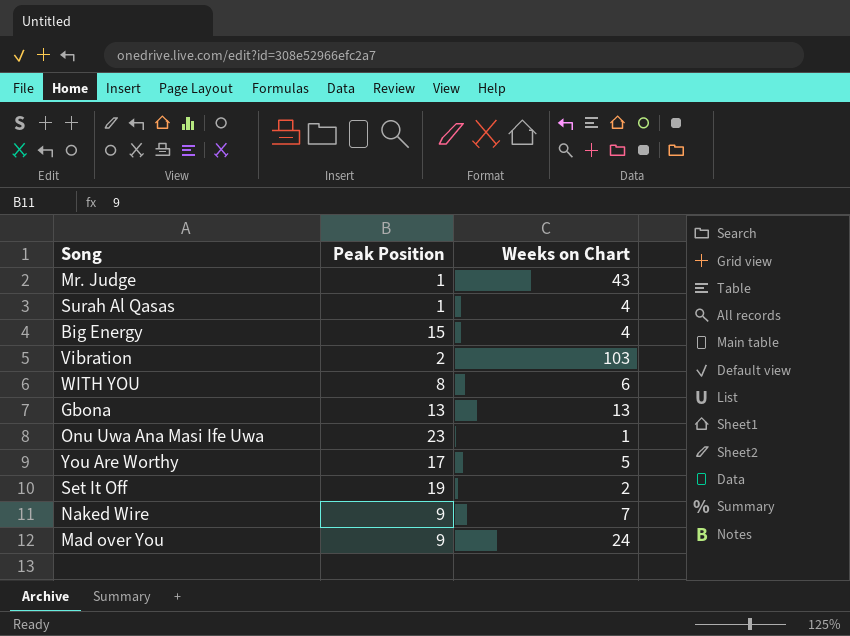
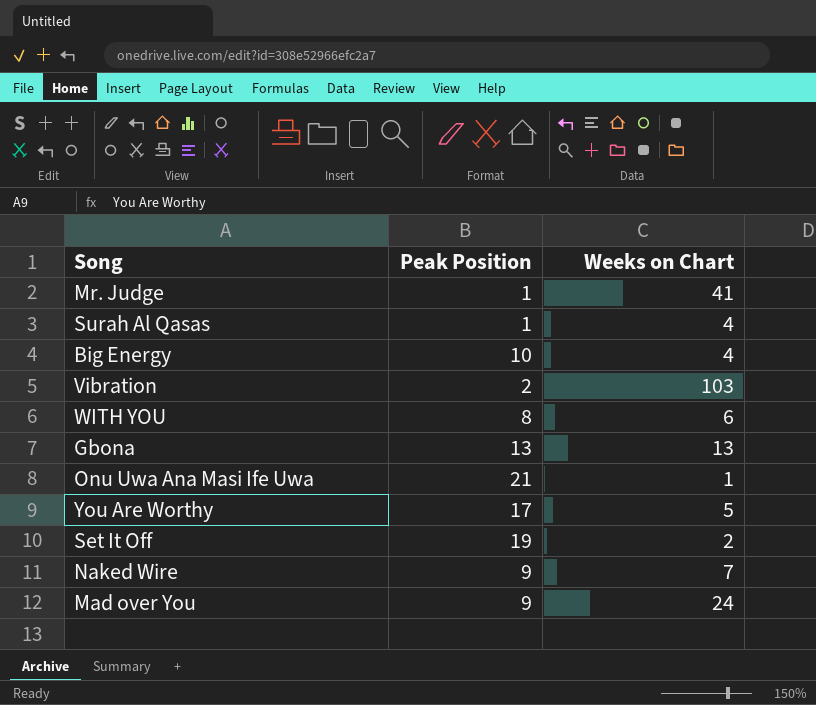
Mr. Judge | Weeks on Chart: 43 -> 41
Big Energy | Peak Position: 15 -> 10
Onu Uwa Ana Masi Ife Uwa | Peak Position: 23 -> 21

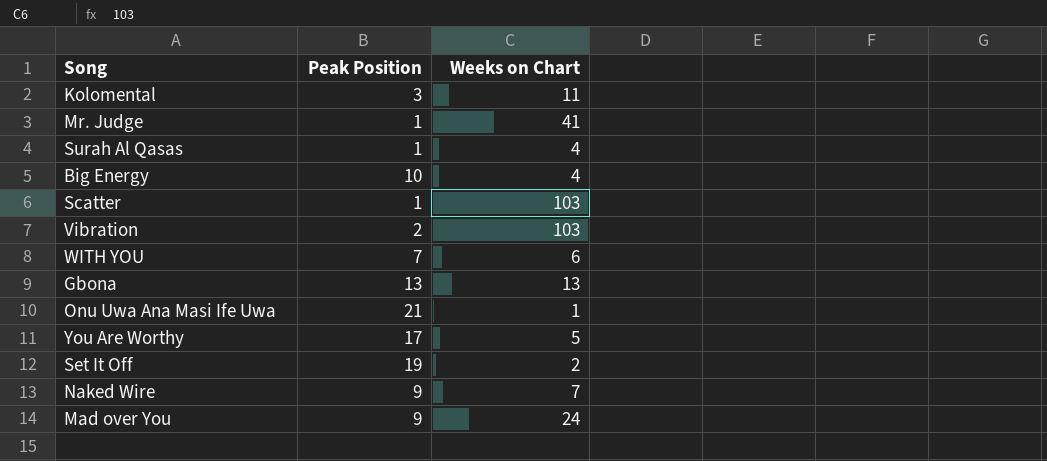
row Kolomental: none -> 3 | 11
row Scatter: none -> 1 | 103
WITH YOU | Peak Position: 8 -> 7

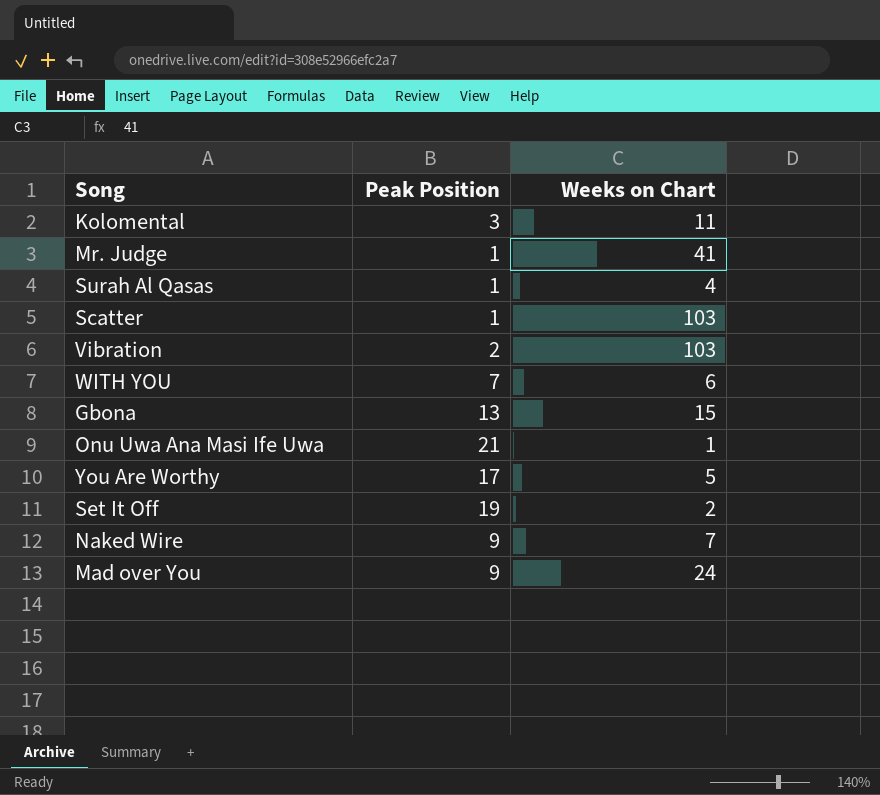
row Big Energy: 10 | 4 -> none
Gbona | Weeks on Chart: 13 -> 15

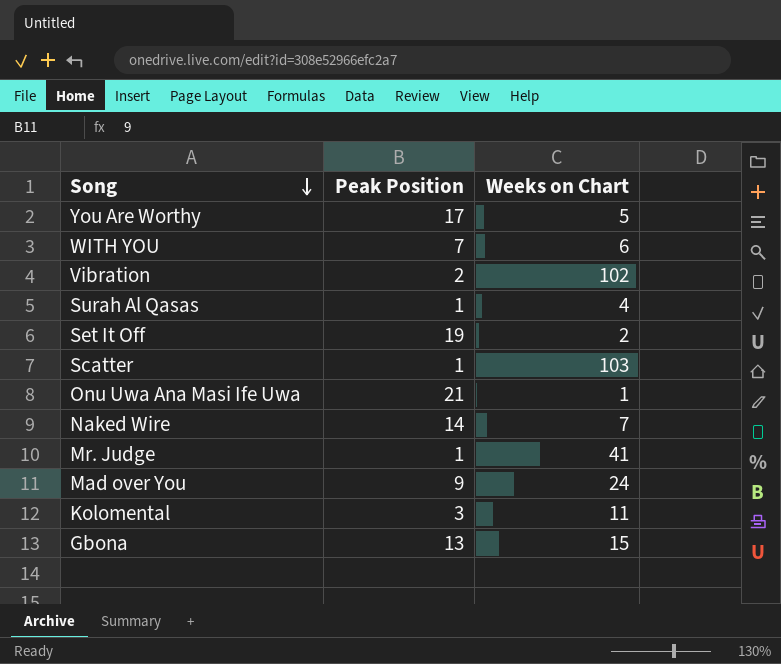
row order: none -> Song descending
Vibration | Weeks on Chart: 103 -> 102
Naked Wire | Peak Position: 9 -> 14

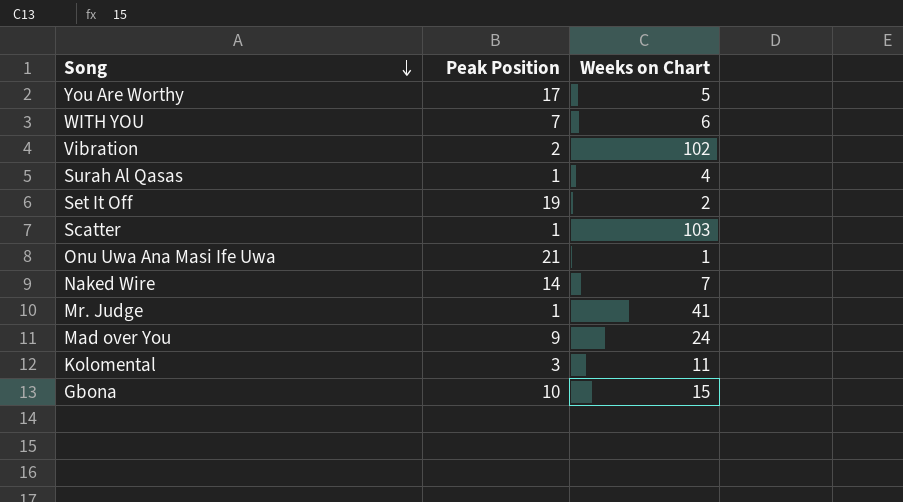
Gbona | Peak Position: 13 -> 10

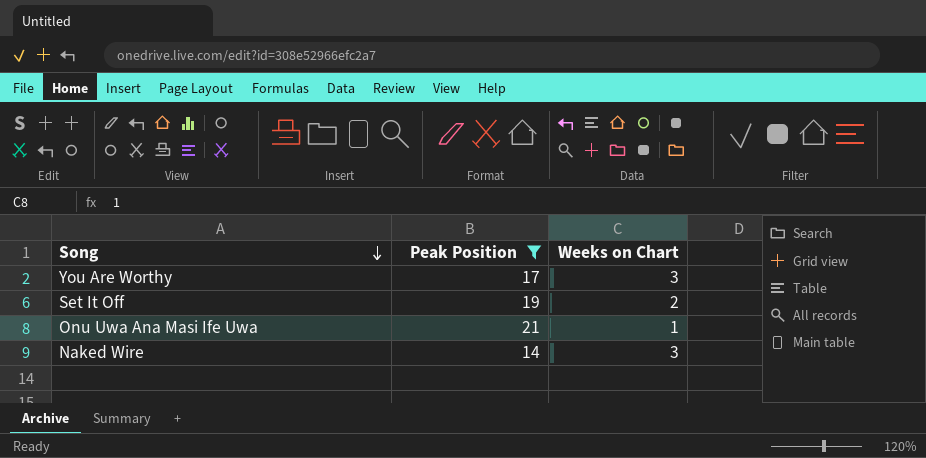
filter: none -> Peak Position >= 14
You Are Worthy | Weeks on Chart: 5 -> 3
Naked Wire | Weeks on Chart: 7 -> 3

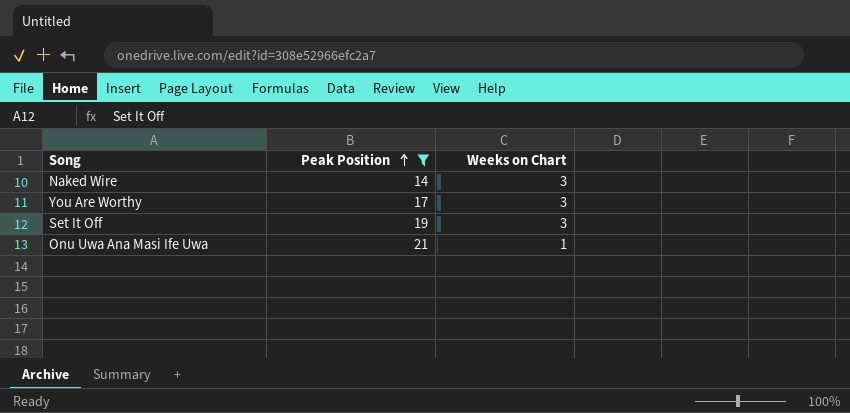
row order: Song descending -> Peak Position ascending
Set It Off | Weeks on Chart: 2 -> 3

